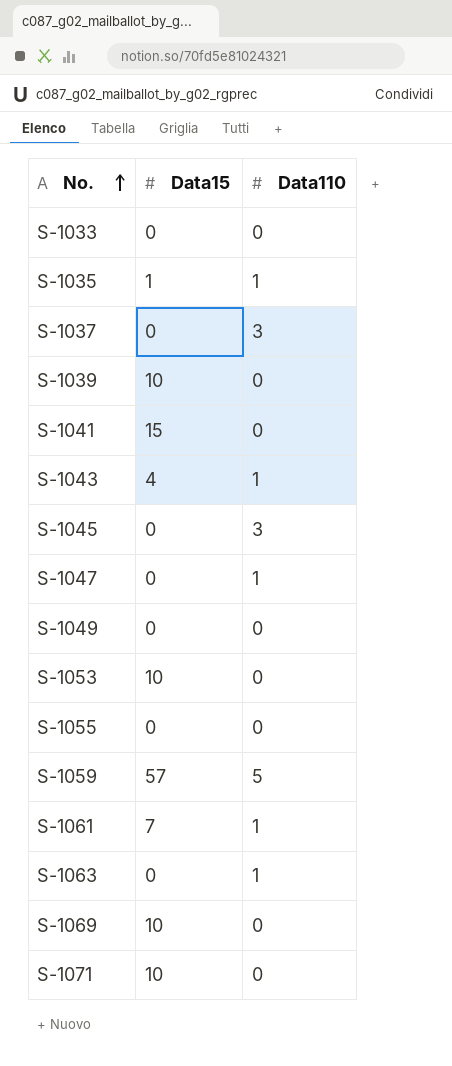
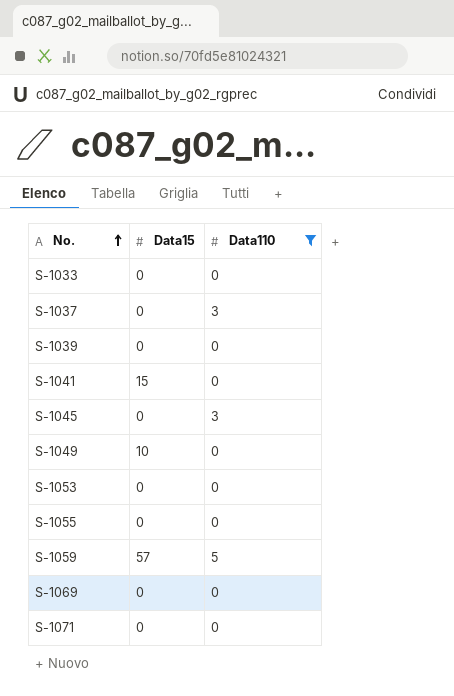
filter: none -> Data110 != 1
S-1039 | Data15: 10 -> 0
S-1049 | Data15: 0 -> 10
S-1053 | Data15: 10 -> 0
S-1069 | Data15: 10 -> 0
S-1071 | Data15: 10 -> 0

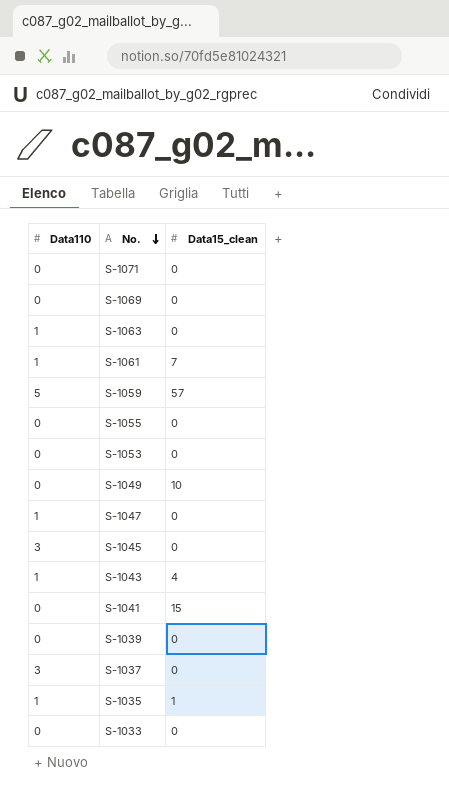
filter: Data110 != 1 -> none
row order: No. ascending -> No. descending
column Data110 | position: 3 -> 1
column name: Data15 -> Data15_clean

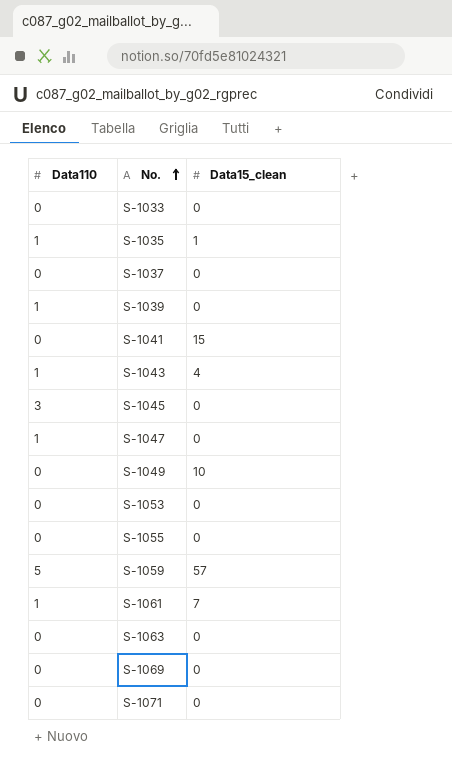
row order: No. descending -> No. ascending
S-1037 | Data110: 3 -> 0
S-1039 | Data110: 0 -> 1
S-1063 | Data110: 1 -> 0

